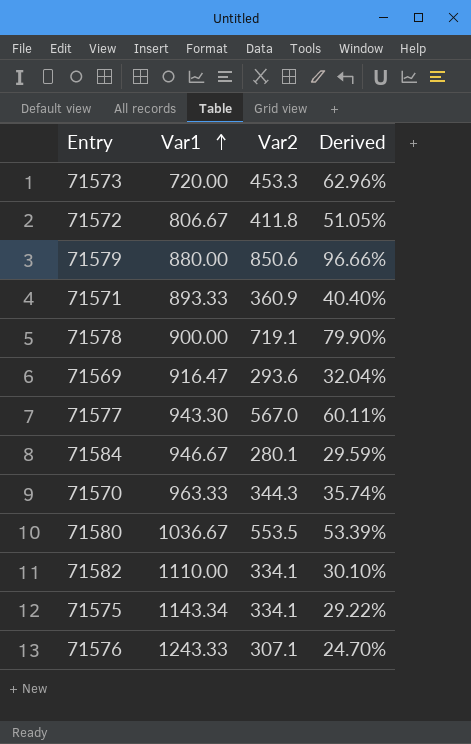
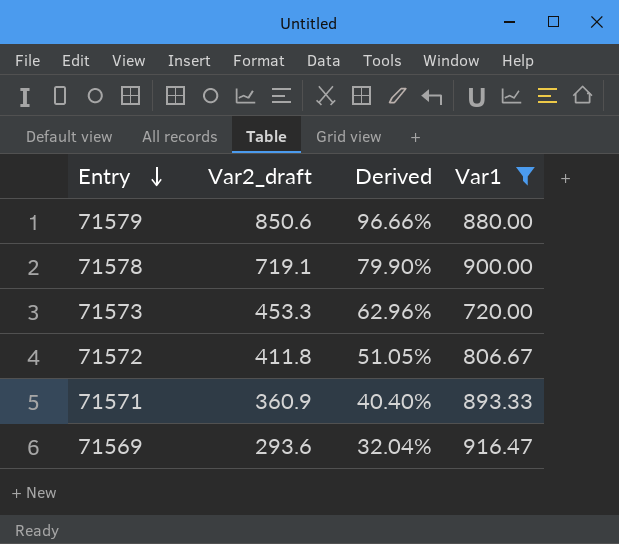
filter: none -> Var1 <= 916.47
row order: Var1 ascending -> Entry descending
column name: Var2 -> Var2_draft
column Var1 | position: 2 -> 4

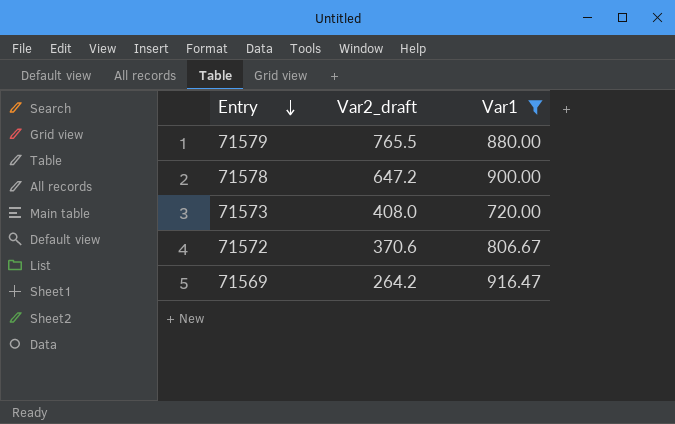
column Derived | formula: [Var2_draft] / [Var1] -> none
row 71571: 360.9 | 40.40% | 893.33 -> none
71579 | Var2_draft: 850.6 -> 765.5
71578 | Var2_draft: 719.1 -> 647.2
71573 | Var2_draft: 453.3 -> 408.0
71572 | Var2_draft: 411.8 -> 370.6
71569 | Var2_draft: 293.6 -> 264.2

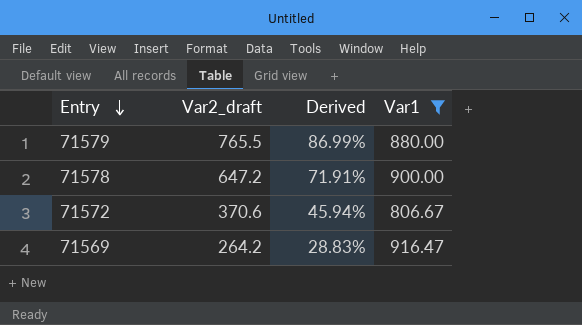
column Derived | formula: none -> [Var2_draft] / [Var1]
row 71573: 408.0 | 720.00 -> none

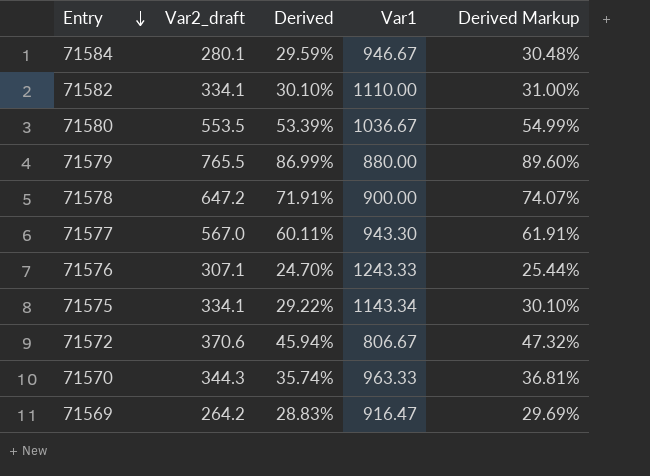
filter: Var1 <= 916.47 -> none
column Derived Markup | formula: none -> [Derived] * 1.03

